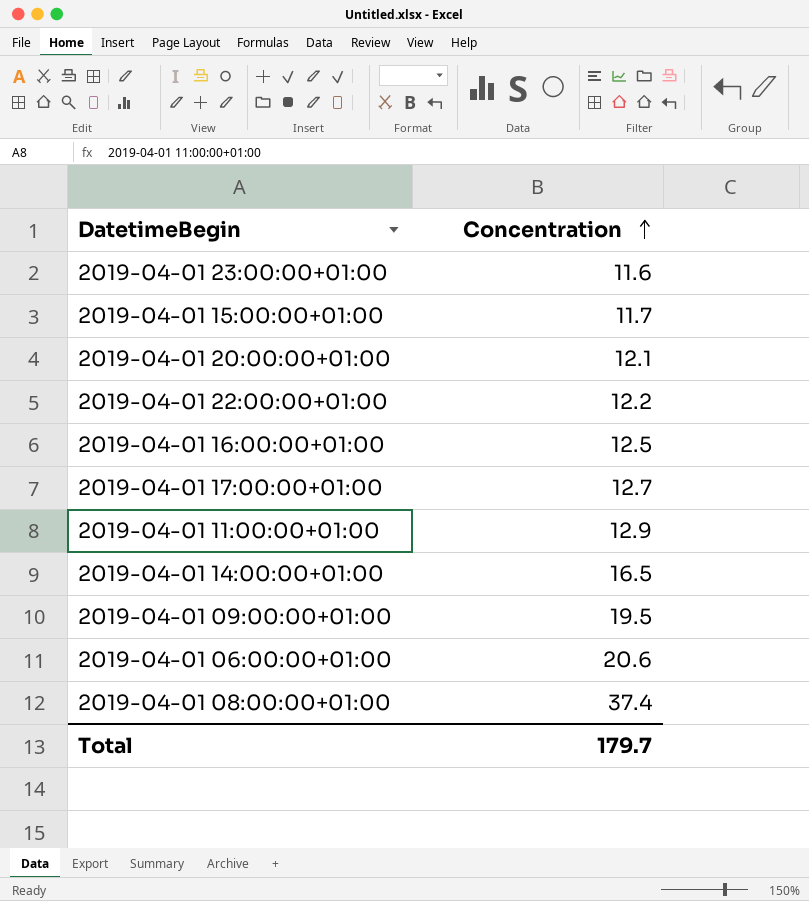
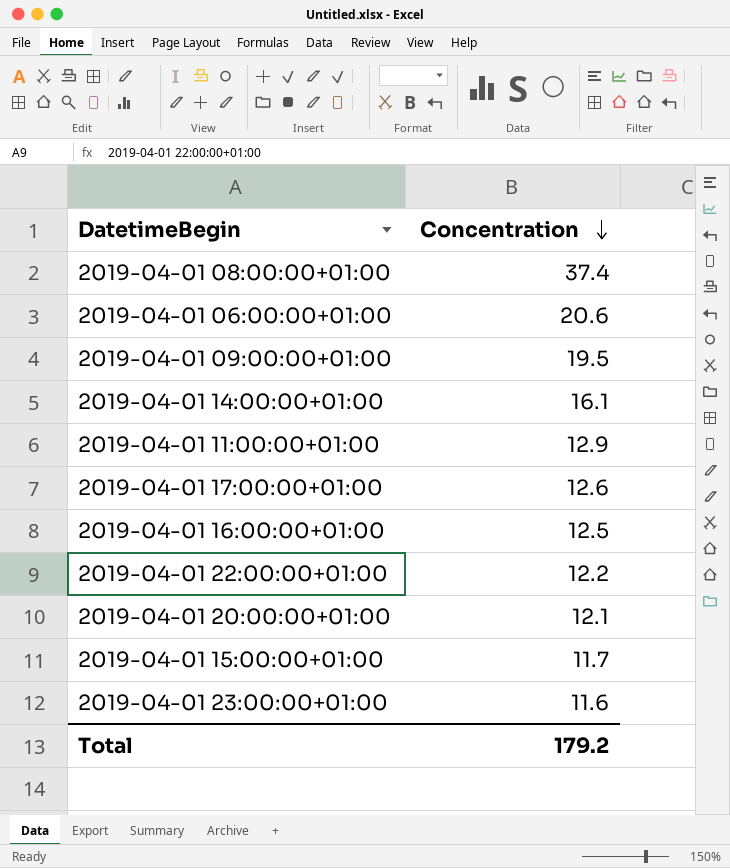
row order: Concentration ascending -> Concentration descending
2019-04-01 14:00:00+01:00 | Concentration: 16.5 -> 16.1
2019-04-01 17:00:00+01:00 | Concentration: 12.7 -> 12.6
Total | Concentration: 179.7 -> 179.2

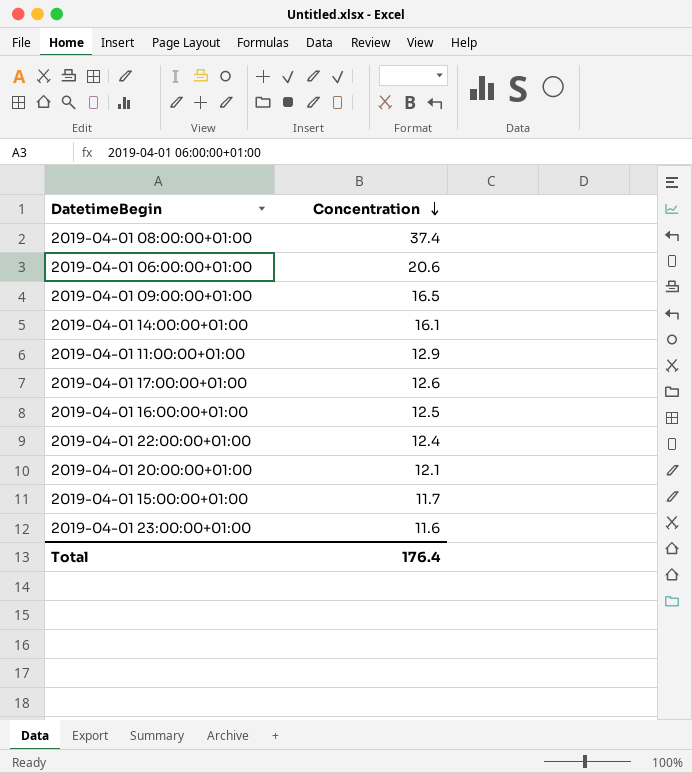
2019-04-01 09:00:00+01:00 | Concentration: 19.5 -> 16.5
2019-04-01 22:00:00+01:00 | Concentration: 12.2 -> 12.4
Total | Concentration: 179.2 -> 176.4

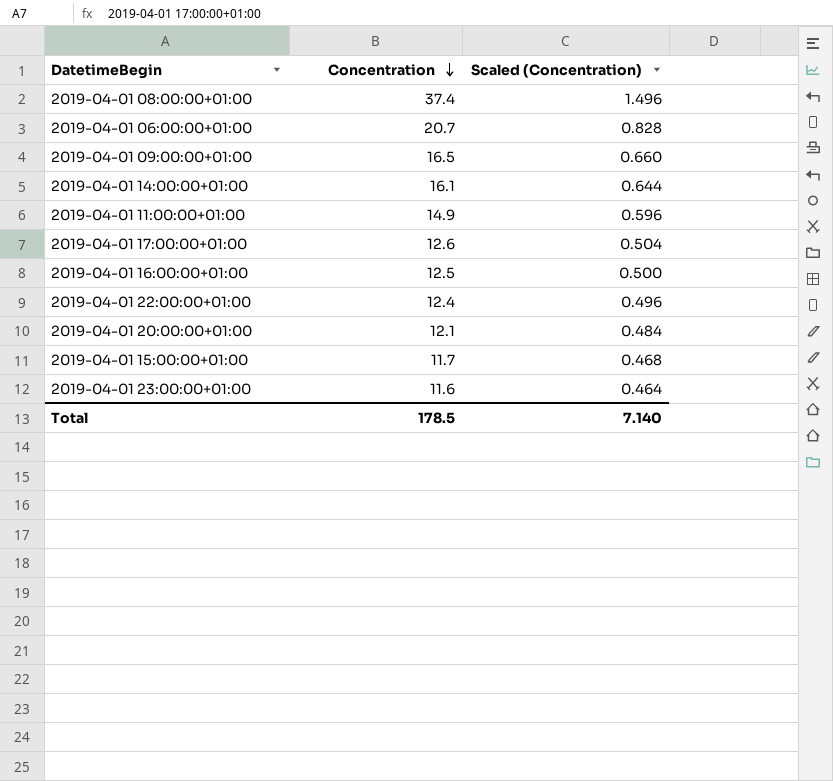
column Scaled (Concentration) | formula: none -> [Concentration] * 0.04
2019-04-01 06:00:00+01:00 | Concentration: 20.6 -> 20.7
2019-04-01 11:00:00+01:00 | Concentration: 12.9 -> 14.9
Total | Concentration: 176.4 -> 178.5

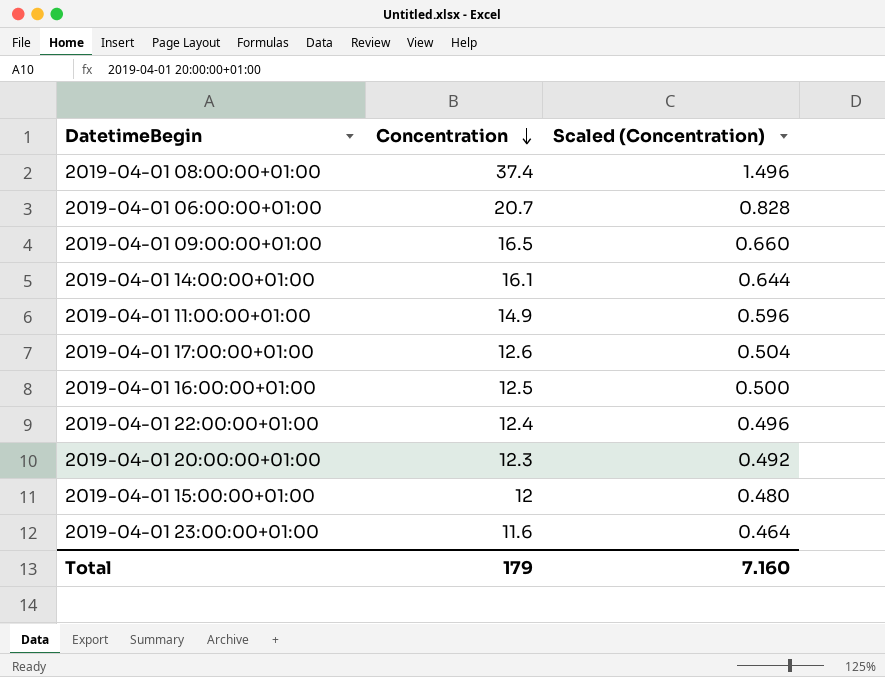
2019-04-01 20:00:00+01:00 | Concentration: 12.1 -> 12.3
2019-04-01 20:00:00+01:00 | Scaled (Concentration): 0.484 -> 0.492
2019-04-01 15:00:00+01:00 | Concentration: 11.7 -> 12
2019-04-01 15:00:00+01:00 | Scaled (Concentration): 0.468 -> 0.480
Total | Concentration: 178.5 -> 179
Total | Scaled (Concentration): 7.140 -> 7.160

